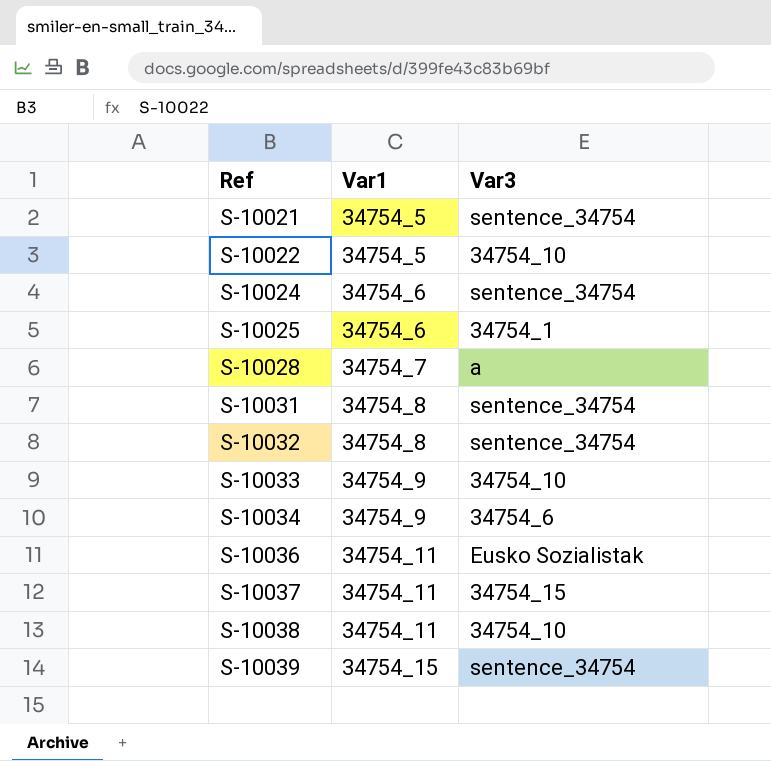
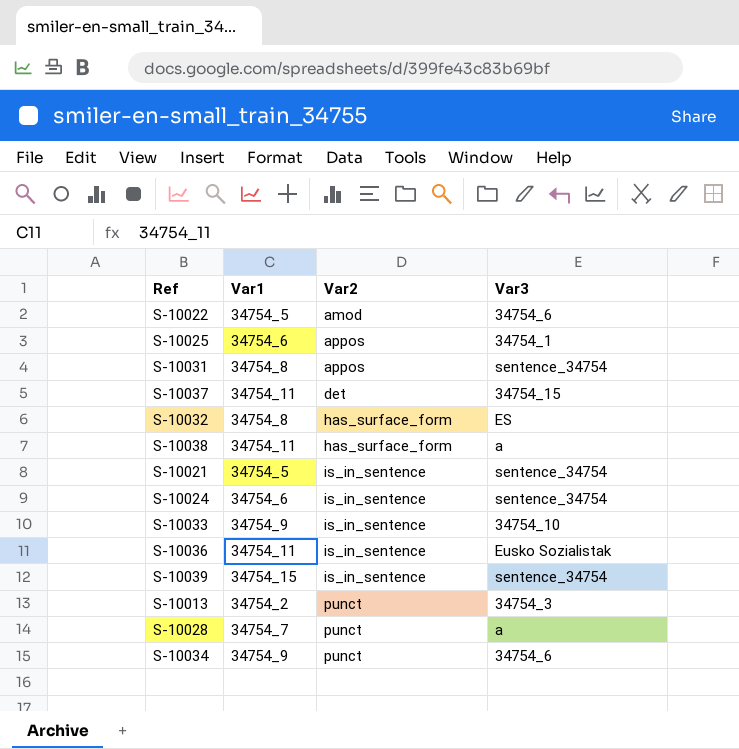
row order: Ref ascending -> Var2 ascending
column Var2 | position: none -> 3
S-10022 | Var3: 34754_10 -> 34754_6
S-10032 | Var3: sentence_34754 -> ES
S-10038 | Var3: 34754_10 -> a
row S-10013: none -> 34754_2 | punct | 34754_3

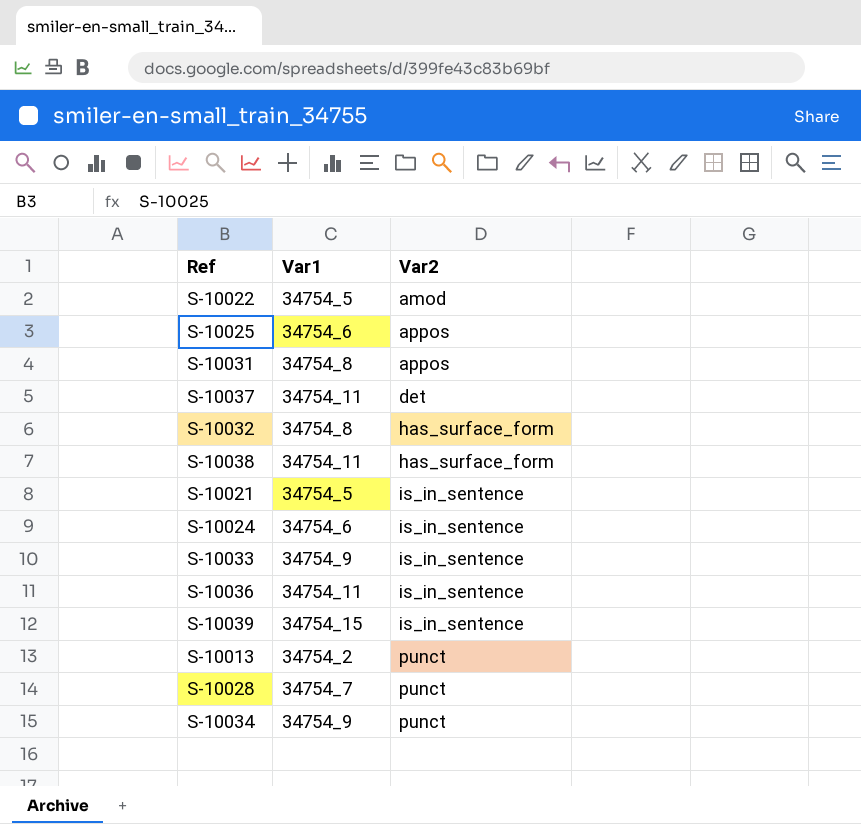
column Var3 | position: 4 -> none

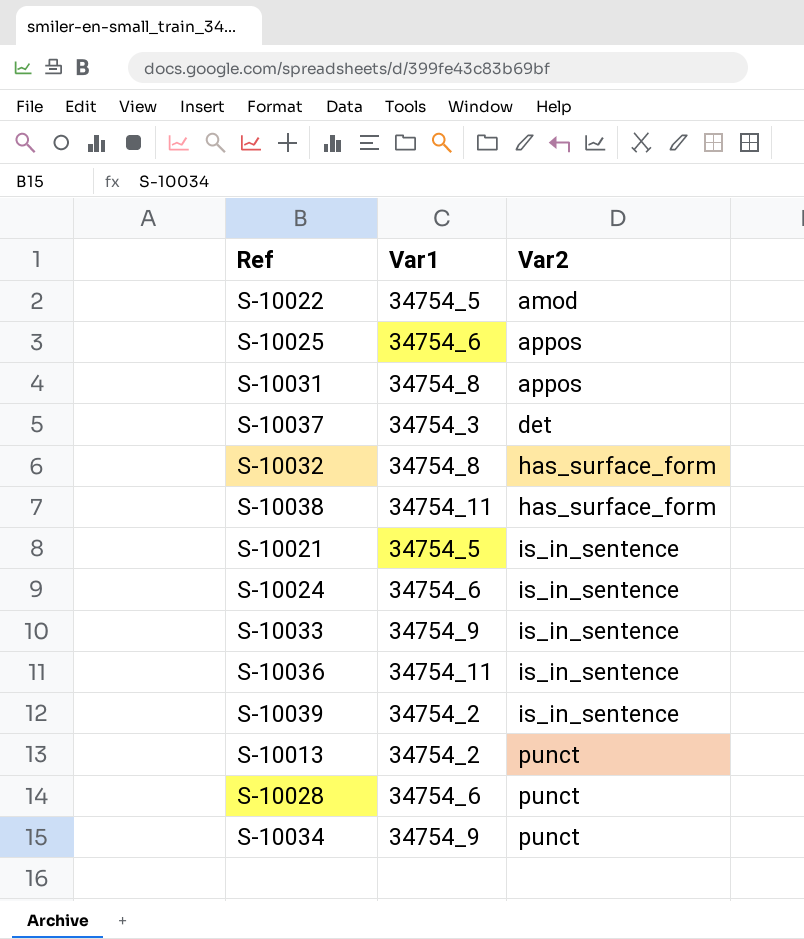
S-10037 | Var1: 34754_11 -> 34754_3
S-10039 | Var1: 34754_15 -> 34754_2
S-10028 | Var1: 34754_7 -> 34754_6

